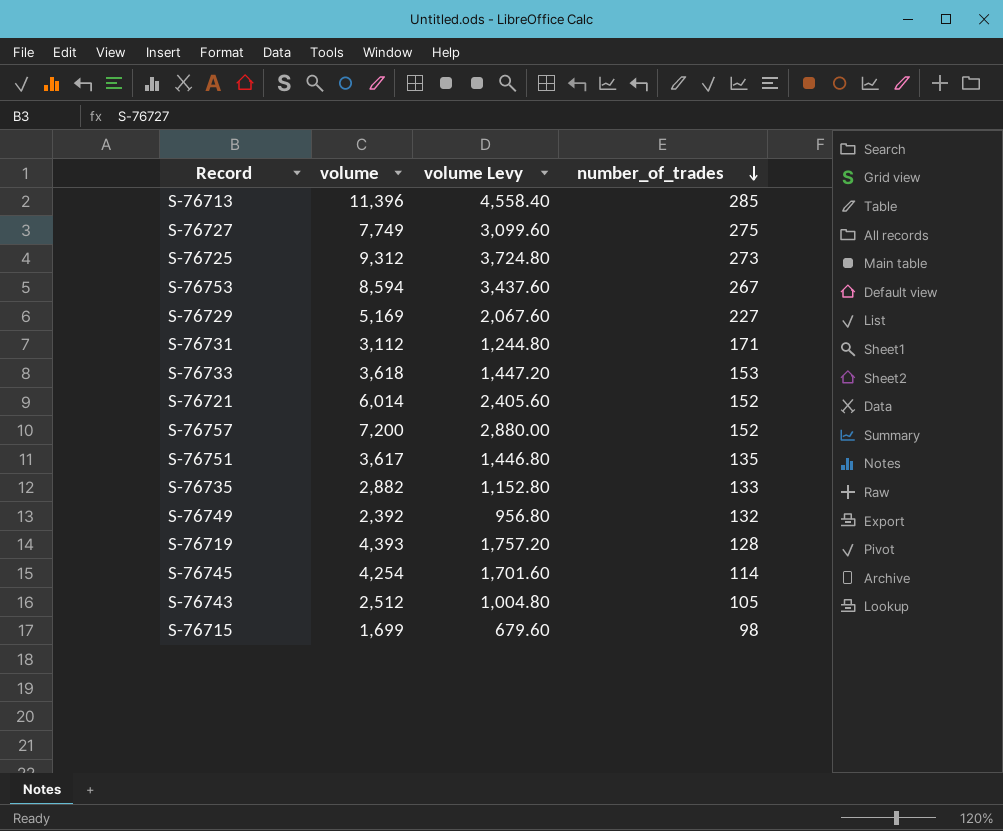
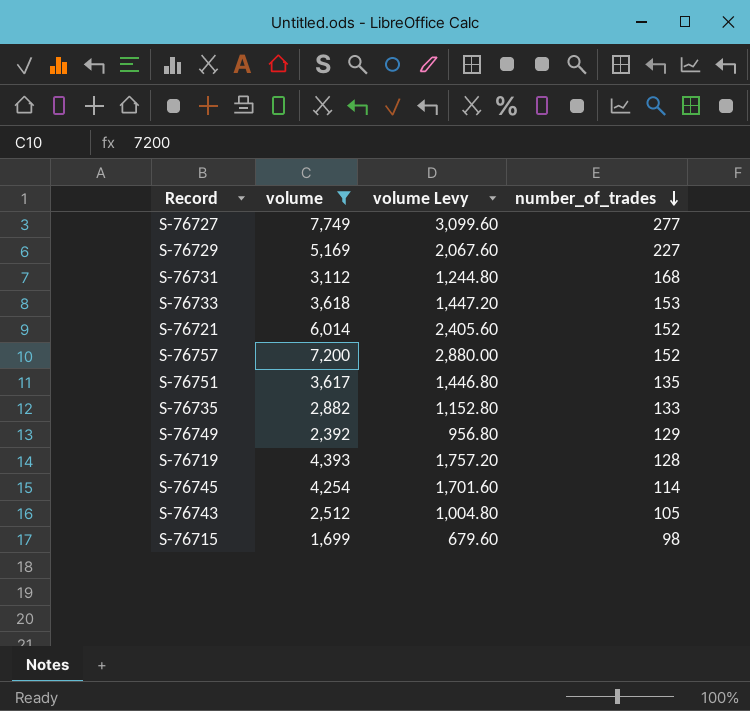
filter: none -> volume <= 7,749
S-76727 | number_of_trades: 275 -> 277
S-76731 | number_of_trades: 171 -> 168
S-76749 | number_of_trades: 132 -> 129

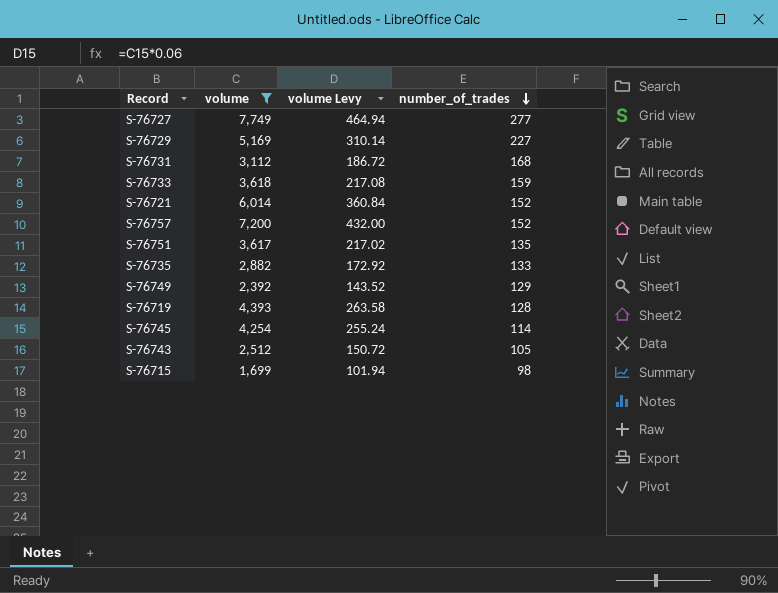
column volume Levy | formula: [volume] * 0.4 -> [volume] * 0.06
S-76733 | number_of_trades: 153 -> 159

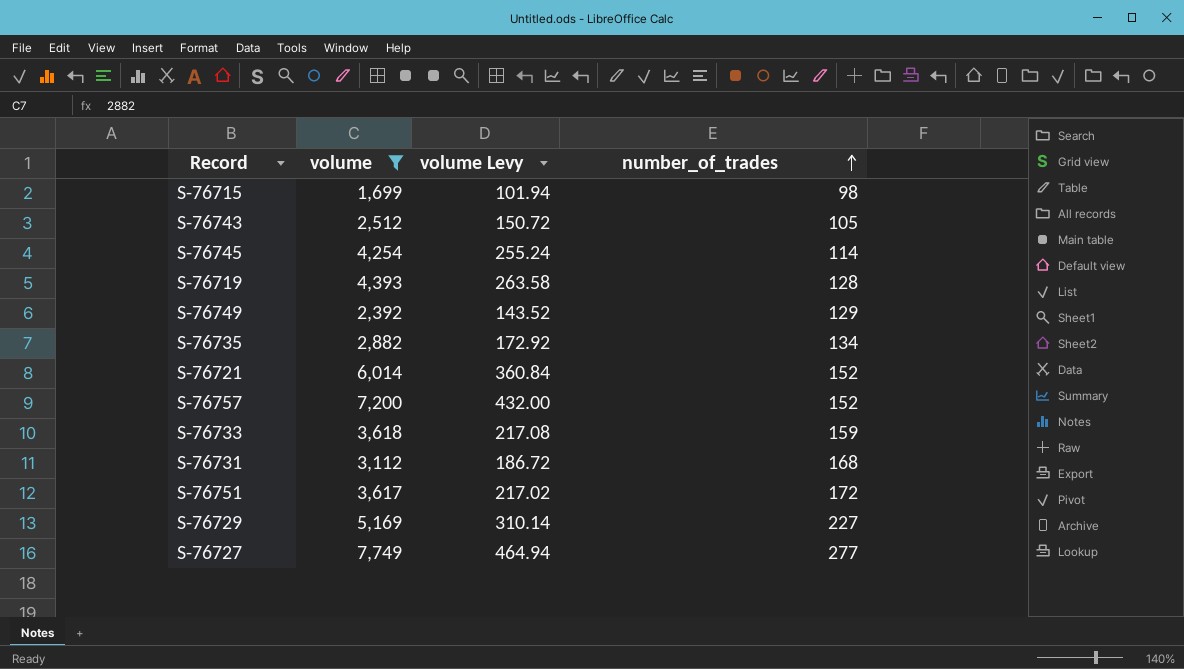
row order: number_of_trades descending -> number_of_trades ascending
S-76735 | number_of_trades: 133 -> 134
S-76751 | number_of_trades: 135 -> 172

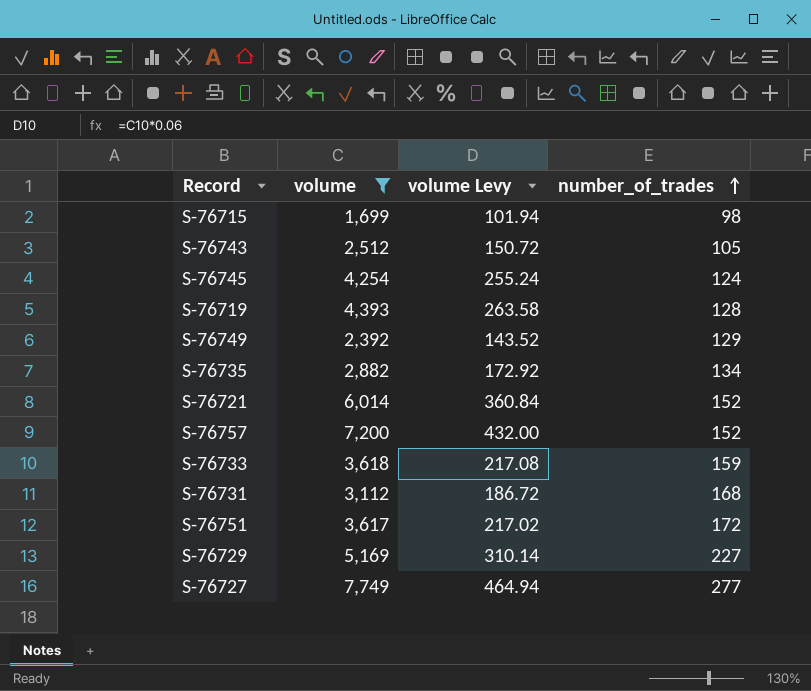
S-76745 | number_of_trades: 114 -> 124

